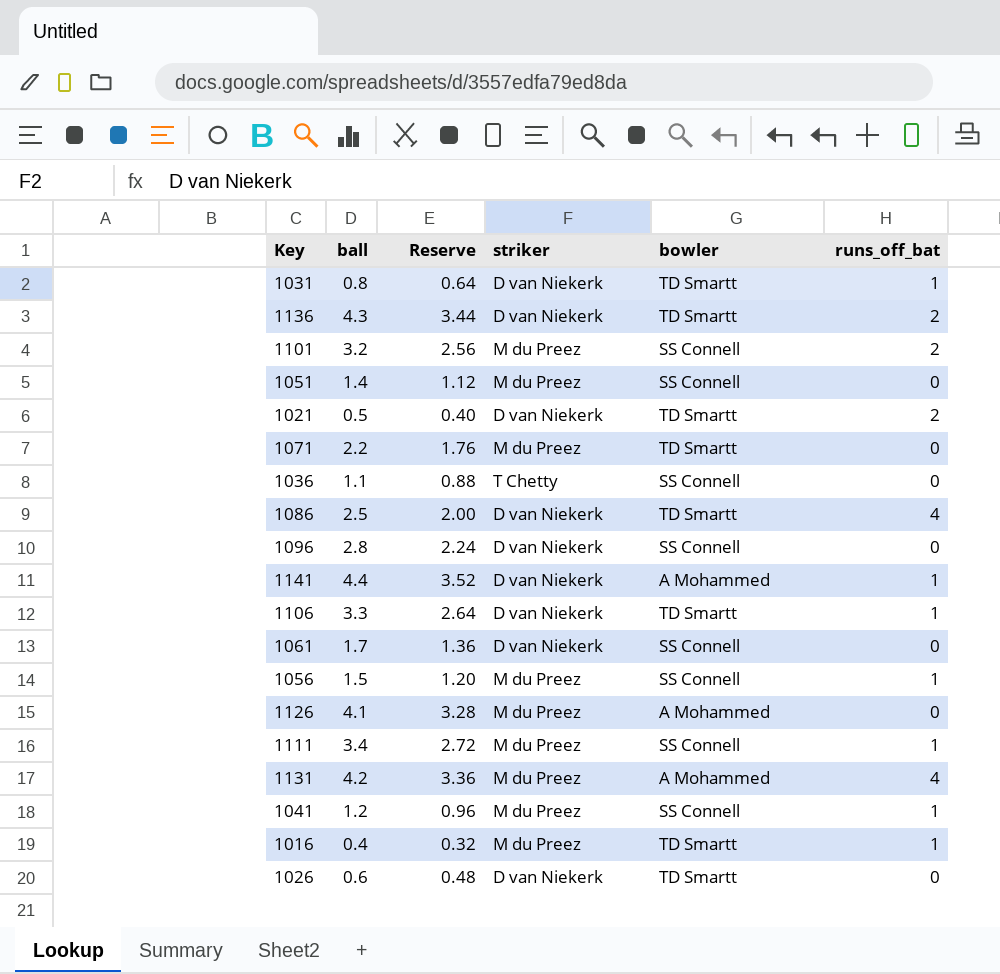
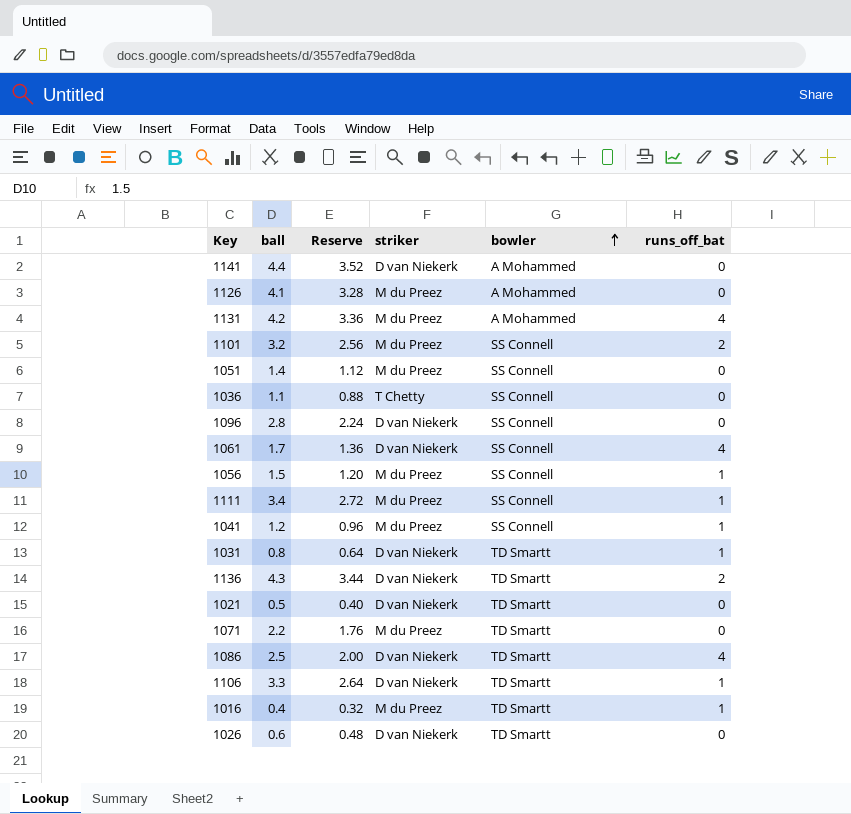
row order: none -> bowler ascending
1141 | runs_off_bat: 1 -> 0
1061 | runs_off_bat: 0 -> 4
1021 | runs_off_bat: 2 -> 0

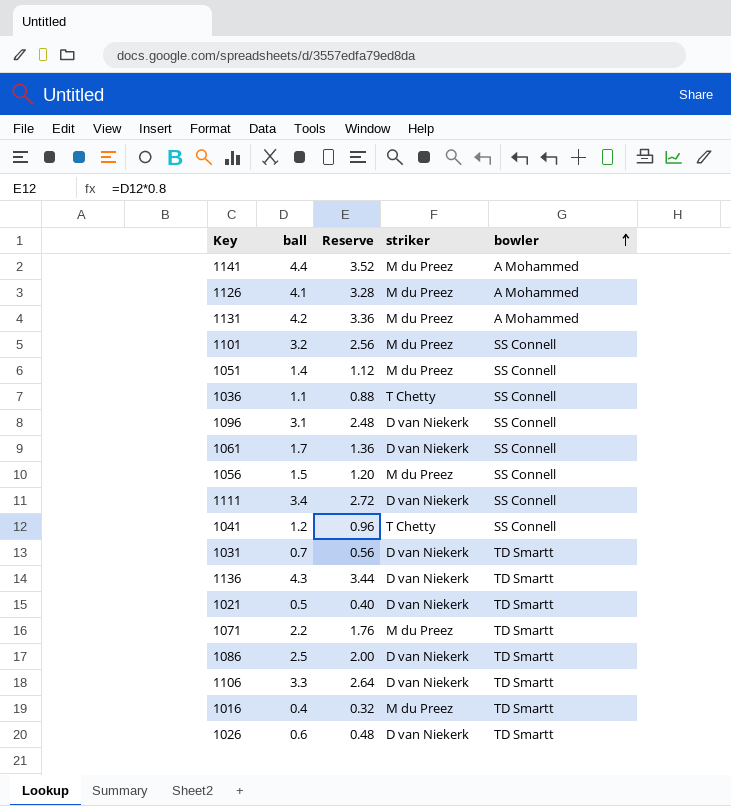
column runs_off_bat | position: 6 -> none
1141 | striker: D van Niekerk -> M du Preez
1096 | ball: 2.8 -> 3.1
1096 | Reserve: 2.24 -> 2.48
1111 | striker: M du Preez -> D van Niekerk
1041 | striker: M du Preez -> T Chetty
1031 | ball: 0.8 -> 0.7
1031 | Reserve: 0.64 -> 0.56

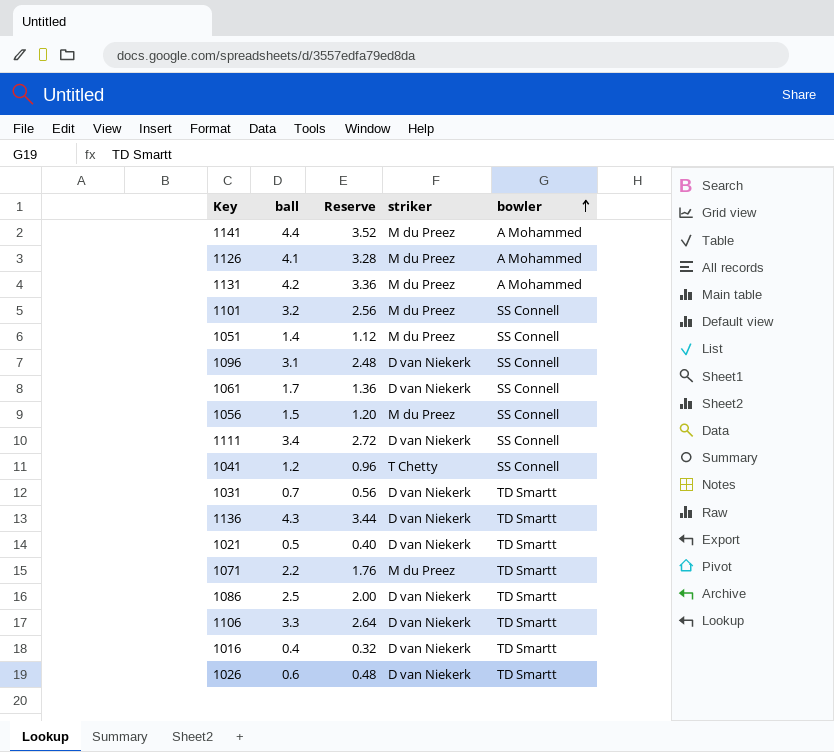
row 1036: 1.1 | 0.88 | T Chetty | SS Connell -> none
1016 | striker: M du Preez -> D van Niekerk

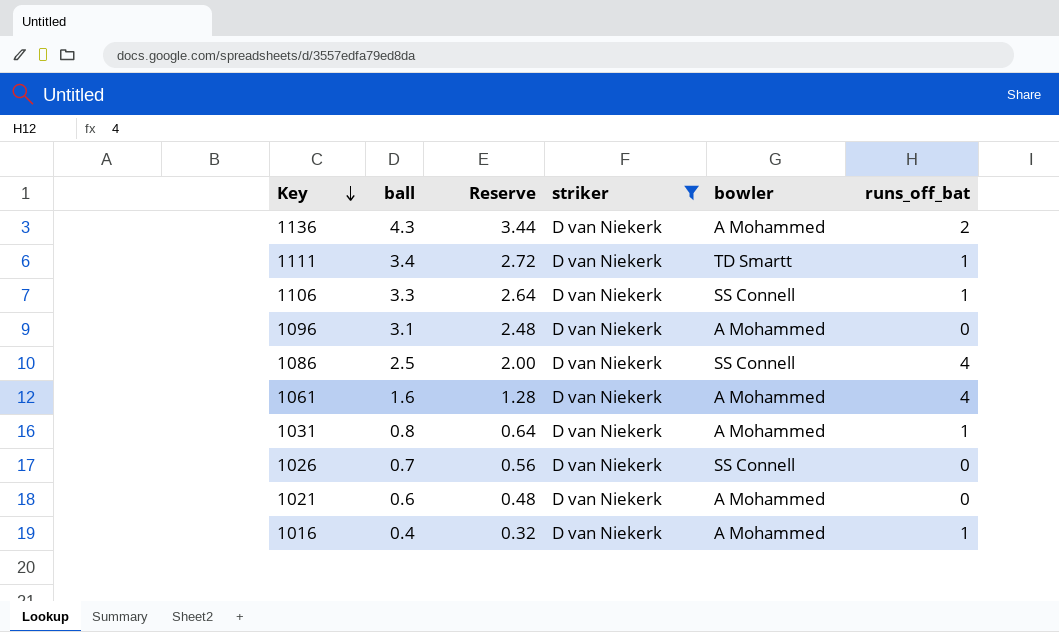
filter: none -> striker = D van Niekerk
row order: bowler ascending -> Key descending
column runs_off_bat | position: none -> 6
1136 | bowler: TD Smartt -> A Mohammed
1111 | bowler: SS Connell -> TD Smartt
1106 | bowler: TD Smartt -> SS Connell
1096 | bowler: SS Connell -> A Mohammed
1086 | bowler: TD Smartt -> SS Connell
1061 | ball: 1.7 -> 1.6
1061 | Reserve: 1.36 -> 1.28
1061 | bowler: SS Connell -> A Mohammed
1031 | ball: 0.7 -> 0.8
1031 | Reserve: 0.56 -> 0.64
1031 | bowler: TD Smartt -> A Mohammed
1026 | ball: 0.6 -> 0.7
1026 | Reserve: 0.48 -> 0.56
1026 | bowler: TD Smartt -> SS Connell
1021 | ball: 0.5 -> 0.6
1021 | Reserve: 0.40 -> 0.48
1021 | bowler: TD Smartt -> A Mohammed
1016 | bowler: TD Smartt -> A Mohammed

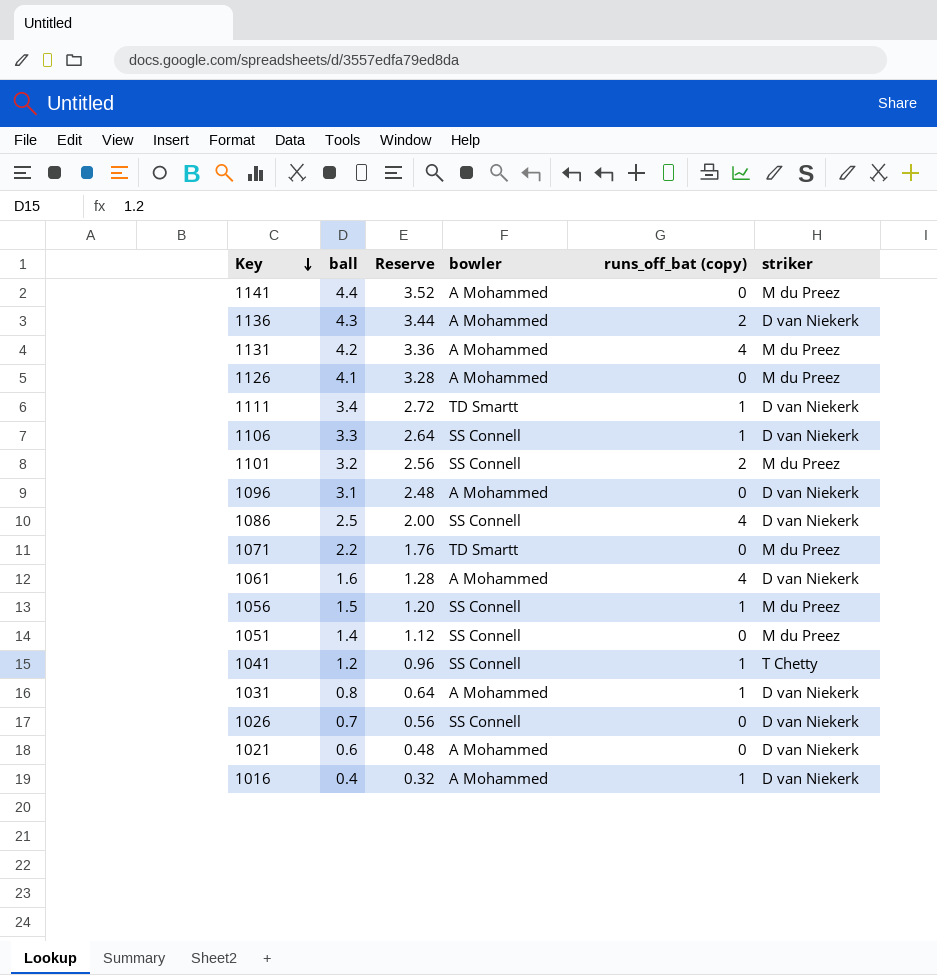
filter: striker = D van Niekerk -> none
column name: runs_off_bat -> runs_off_bat (copy)
column striker | position: 4 -> 6

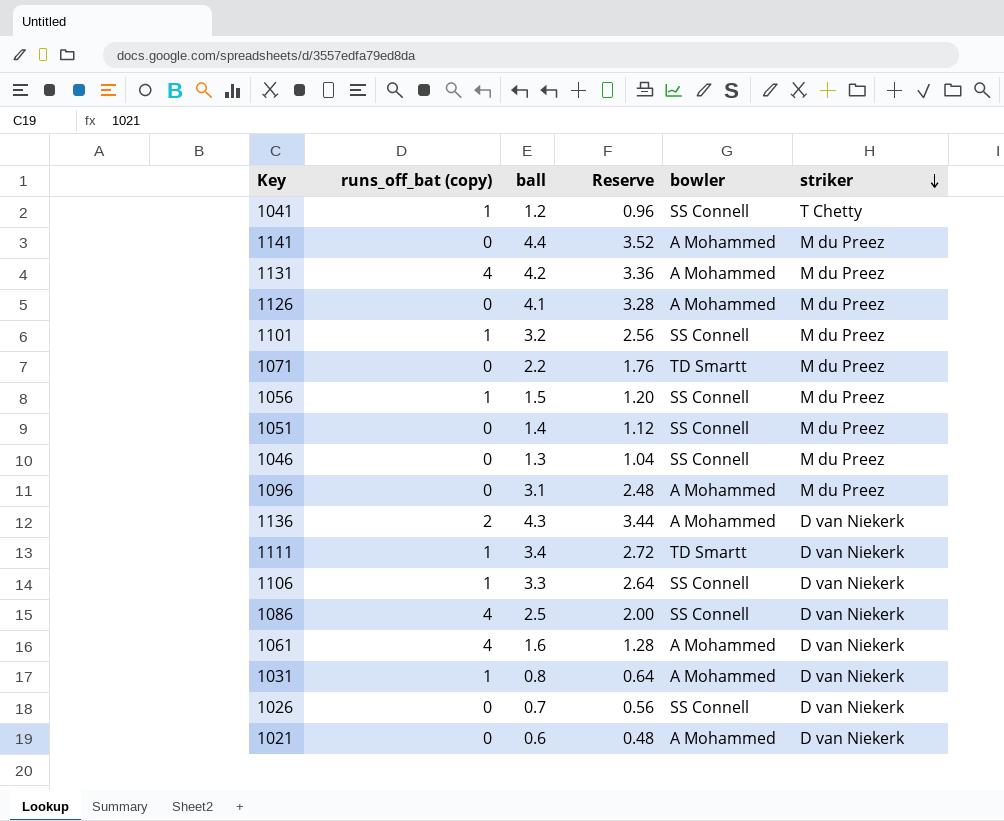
row order: Key descending -> striker descending
column runs_off_bat (copy) | position: 5 -> 2
row 1016: 0.4 | 0.32 | A Mohammed | 1 | D van Niekerk -> none
1101 | runs_off_bat (copy): 2 -> 1
row 1046: none -> 0 | 1.3 | 1.04 | SS Connell | M du Preez
1096 | striker: D van Niekerk -> M du Preez

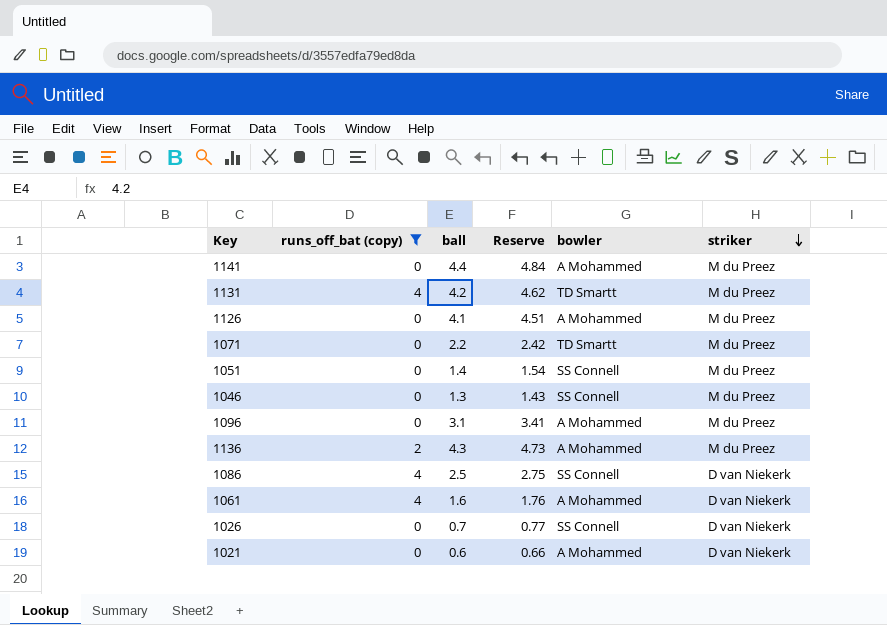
filter: none -> runs_off_bat (copy) != 1
column Reserve | formula: [ball] * 0.8 -> [ball] * 1.1
1131 | bowler: A Mohammed -> TD Smartt
1136 | striker: D van Niekerk -> M du Preez

